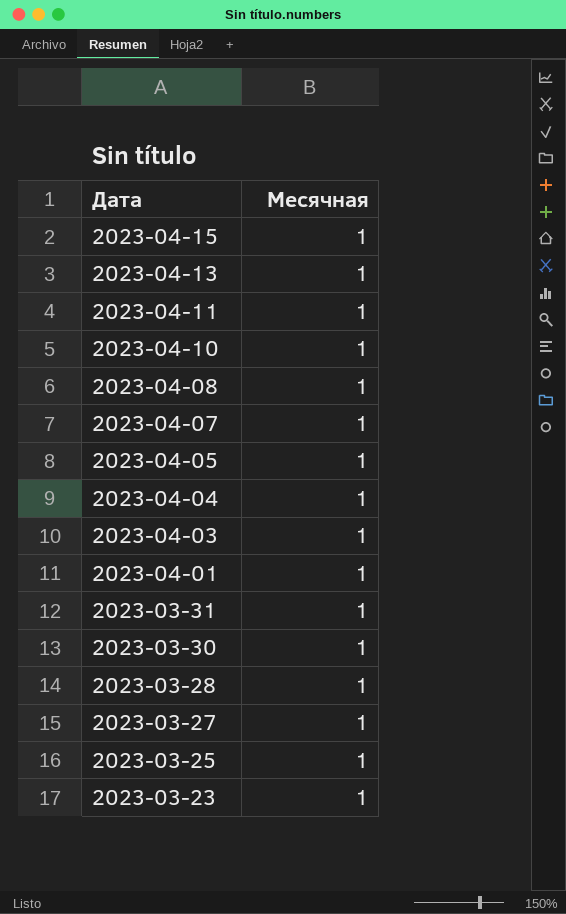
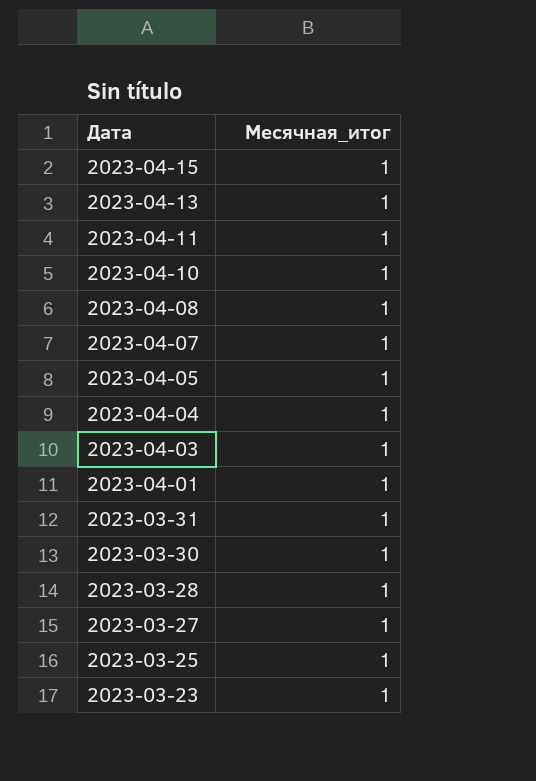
column name: Месячная -> Месячная_итог

